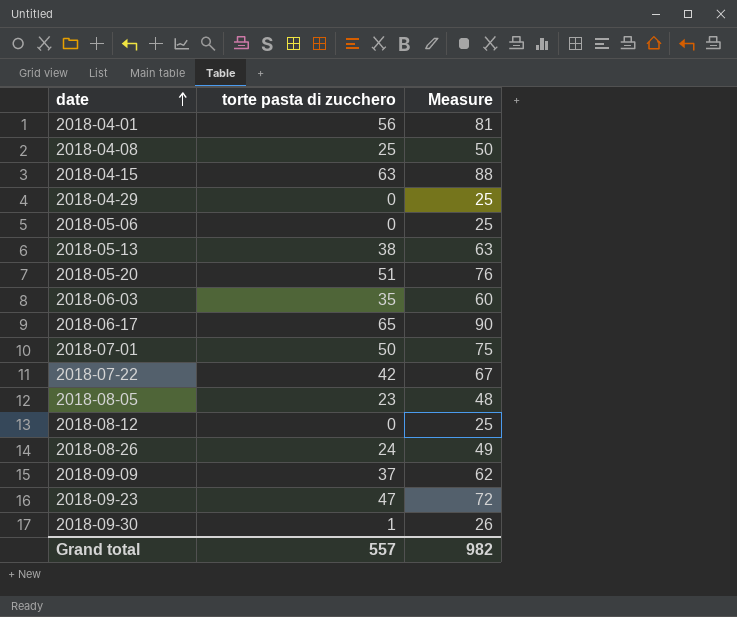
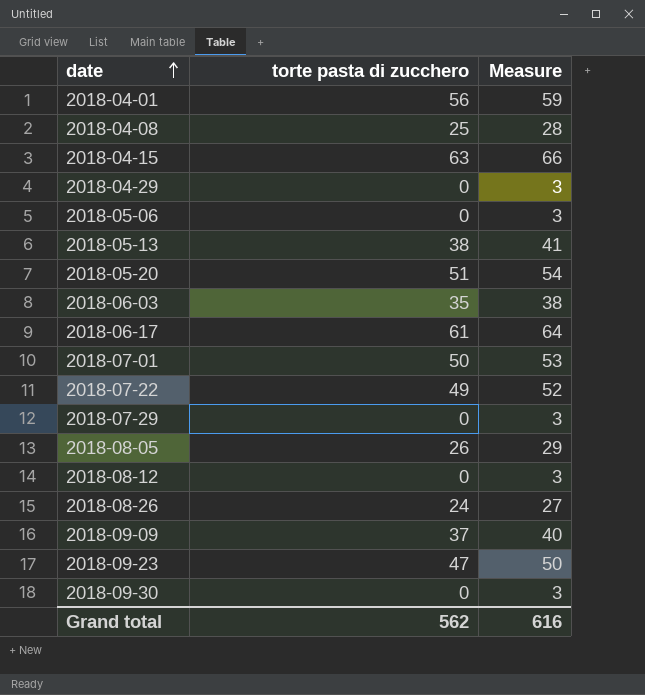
column Measure | formula: [torte pasta di zucchero] + 25 -> [torte pasta di zucchero] + 3
2018-06-17 | torte pasta di zucchero: 65 -> 61
2018-07-22 | torte pasta di zucchero: 42 -> 49
row 2018-07-29: none -> 0 | 3
2018-08-05 | torte pasta di zucchero: 23 -> 26
2018-09-30 | torte pasta di zucchero: 1 -> 0
Grand total | torte pasta di zucchero: 557 -> 562
Grand total | Measure: 982 -> 616

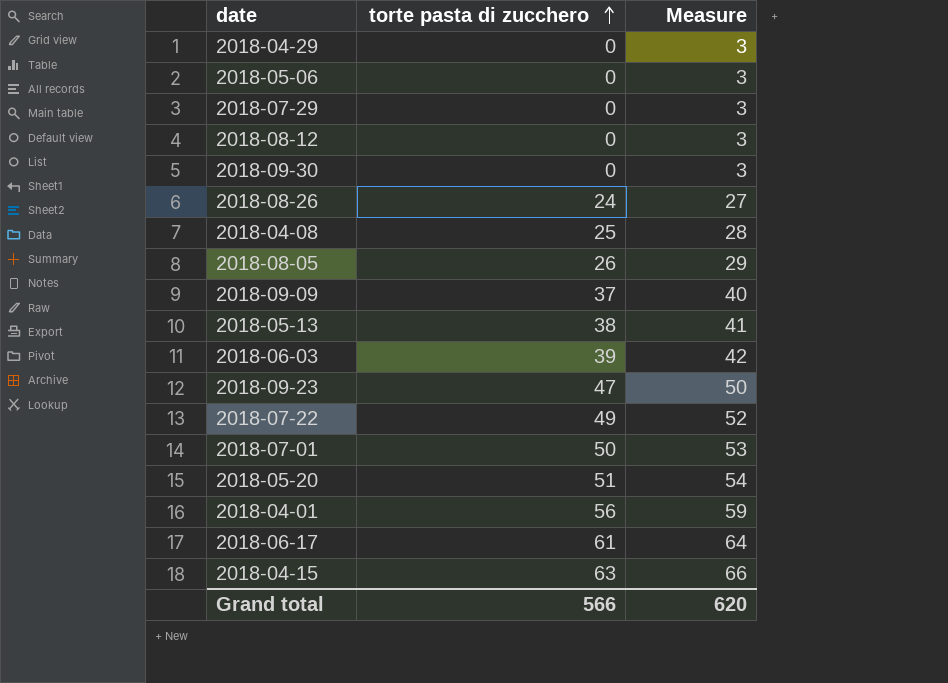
row order: date ascending -> torte pasta di zucchero ascending
2018-06-03 | torte pasta di zucchero: 35 -> 39
2018-06-03 | Measure: 38 -> 42
Grand total | torte pasta di zucchero: 562 -> 566
Grand total | Measure: 616 -> 620

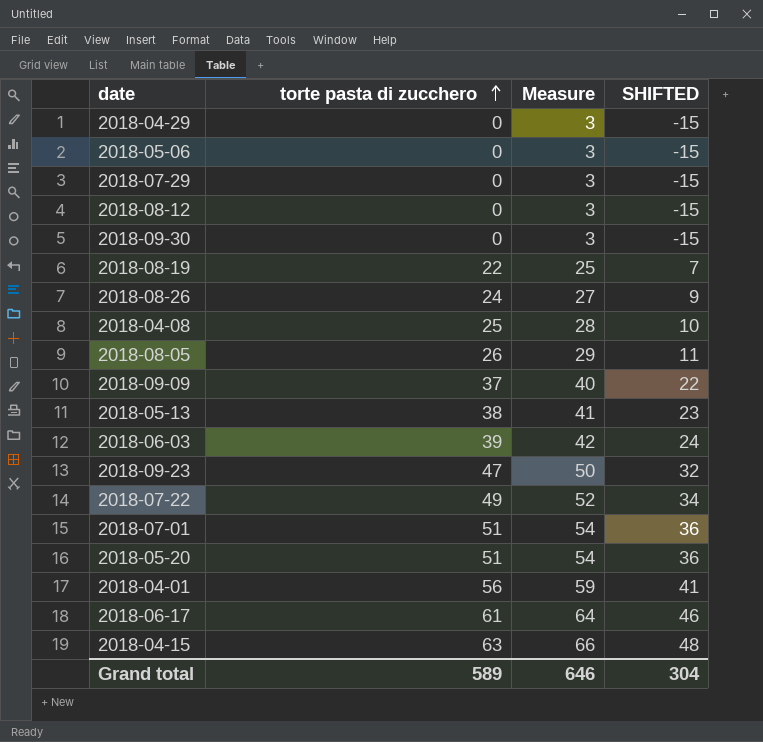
column SHIFTED | formula: none -> [torte pasta di zucchero] - 15
row 2018-08-19: none -> 22 | 25 | 7
2018-07-01 | torte pasta di zucchero: 50 -> 51
2018-07-01 | Measure: 53 -> 54
Grand total | torte pasta di zucchero: 566 -> 589
Grand total | Measure: 620 -> 646

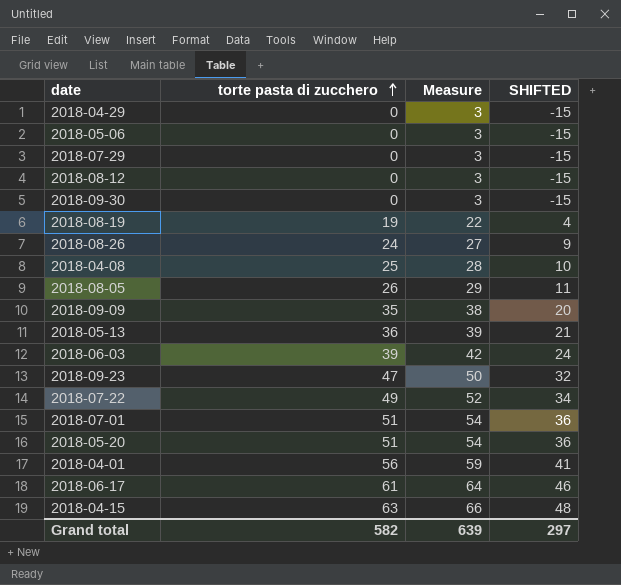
2018-08-19 | torte pasta di zucchero: 22 -> 19
2018-08-19 | Measure: 25 -> 22
2018-08-19 | SHIFTED: 7 -> 4
2018-09-09 | torte pasta di zucchero: 37 -> 35
2018-09-09 | Measure: 40 -> 38
2018-09-09 | SHIFTED: 22 -> 20
2018-05-13 | torte pasta di zucchero: 38 -> 36
2018-05-13 | Measure: 41 -> 39
2018-05-13 | SHIFTED: 23 -> 21
Grand total | torte pasta di zucchero: 589 -> 582
Grand total | Measure: 646 -> 639
Grand total | SHIFTED: 304 -> 297

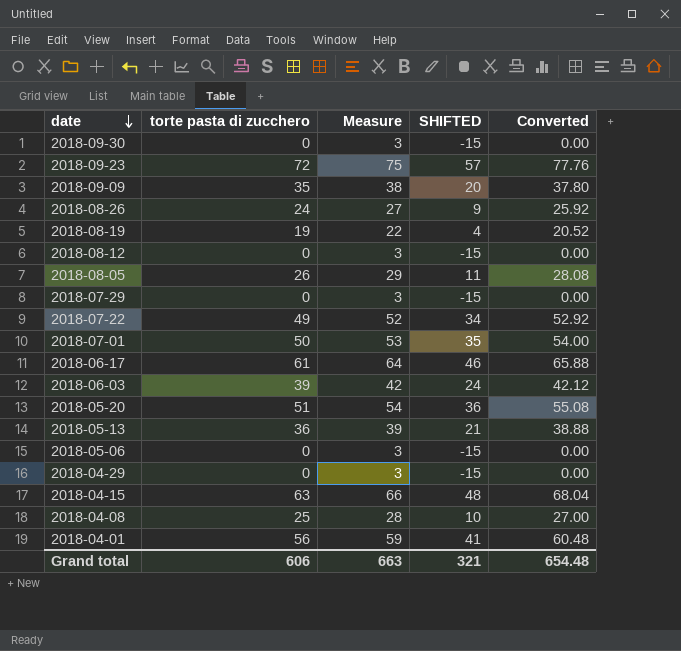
row order: torte pasta di zucchero ascending -> date descending
column Converted | formula: none -> [torte pasta di zucchero] * 1.08
2018-09-23 | torte pasta di zucchero: 47 -> 72
2018-09-23 | Measure: 50 -> 75
2018-09-23 | SHIFTED: 32 -> 57
2018-07-01 | torte pasta di zucchero: 51 -> 50
2018-07-01 | Measure: 54 -> 53
2018-07-01 | SHIFTED: 36 -> 35
Grand total | torte pasta di zucchero: 582 -> 606
Grand total | Measure: 639 -> 663
Grand total | SHIFTED: 297 -> 321

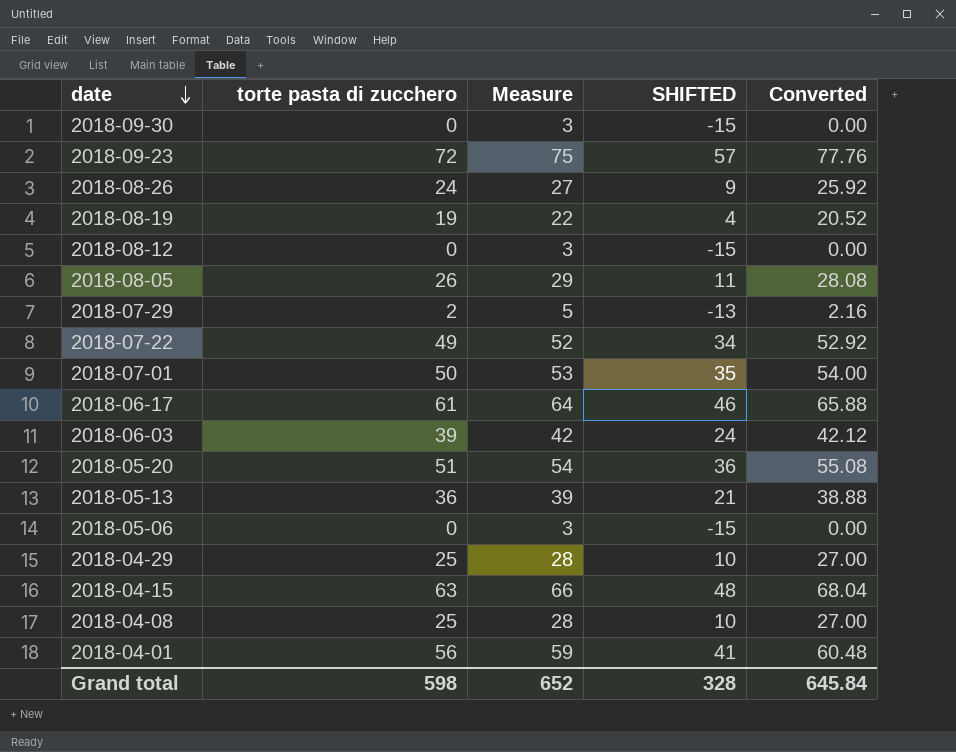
row 2018-09-09: 35 | 38 | 20 | 37.80 -> none
2018-07-29 | torte pasta di zucchero: 0 -> 2
2018-07-29 | Measure: 3 -> 5
2018-07-29 | SHIFTED: -15 -> -13
2018-07-29 | Converted: 0.00 -> 2.16
2018-04-29 | torte pasta di zucchero: 0 -> 25
2018-04-29 | Measure: 3 -> 28
2018-04-29 | SHIFTED: -15 -> 10
2018-04-29 | Converted: 0.00 -> 27.00
Grand total | torte pasta di zucchero: 606 -> 598
Grand total | Measure: 663 -> 652
Grand total | SHIFTED: 321 -> 328
Grand total | Converted: 654.48 -> 645.84

